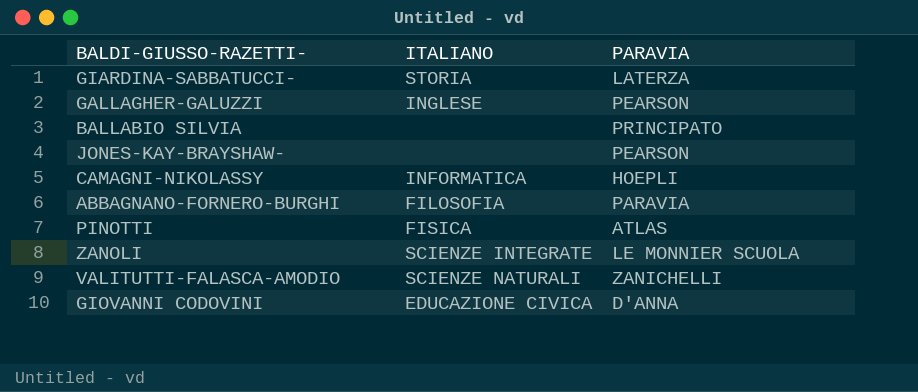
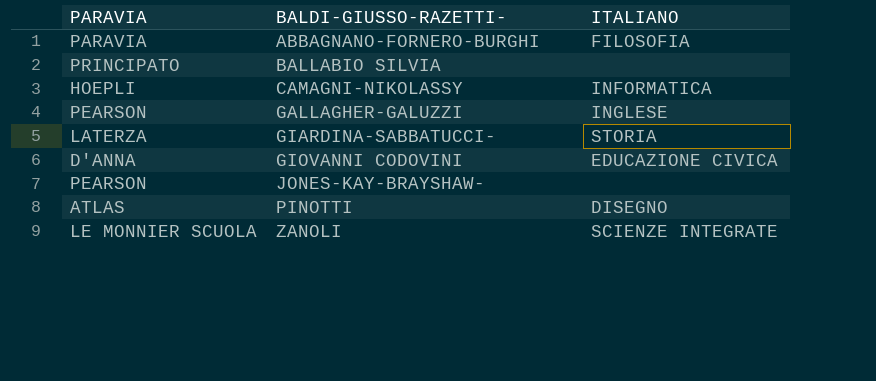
row order: none -> BALDI-GIUSSO-RAZETTI- ascending
column PARAVIA | position: 3 -> 1
row VALITUTTI-FALASCA-AMODIO: SCIENZE NATURALI | ZANICHELLI -> none
PINOTTI | ITALIANO: FISICA -> DISEGNO

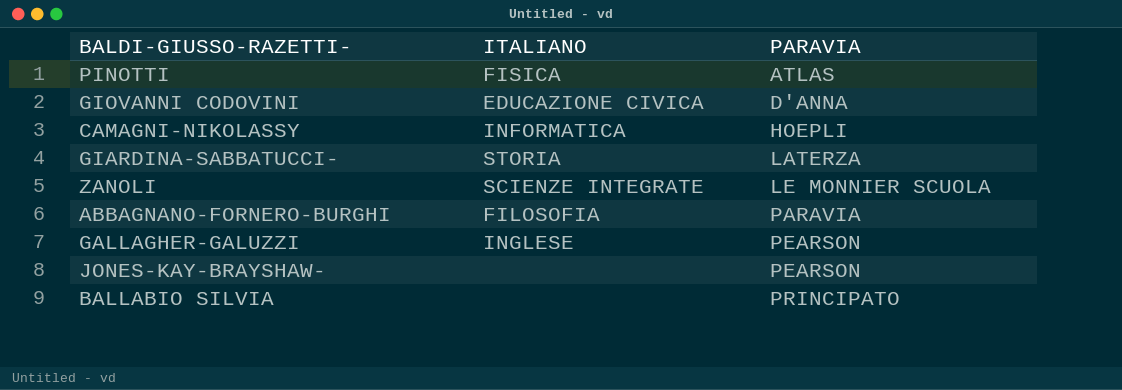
row order: BALDI-GIUSSO-RAZETTI- ascending -> PARAVIA ascending
column PARAVIA | position: 1 -> 3
PINOTTI | ITALIANO: DISEGNO -> FISICA

